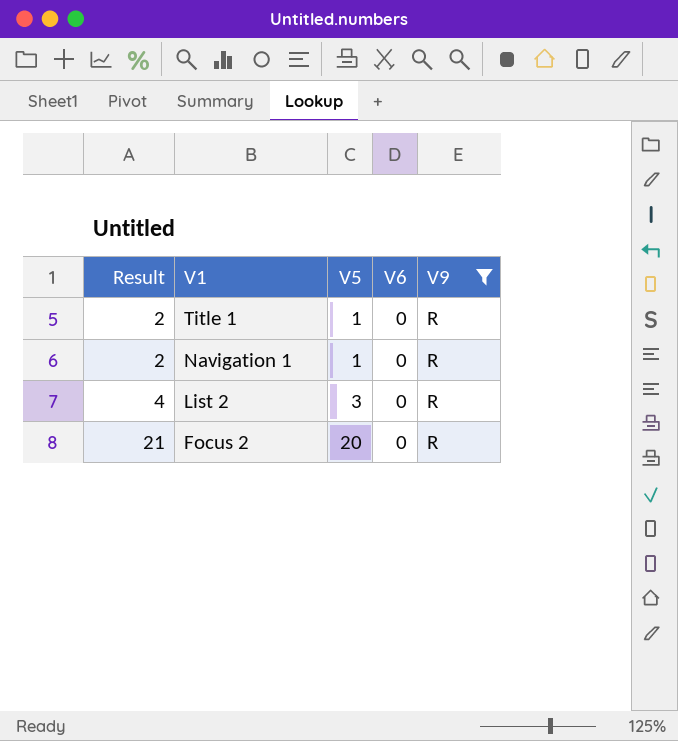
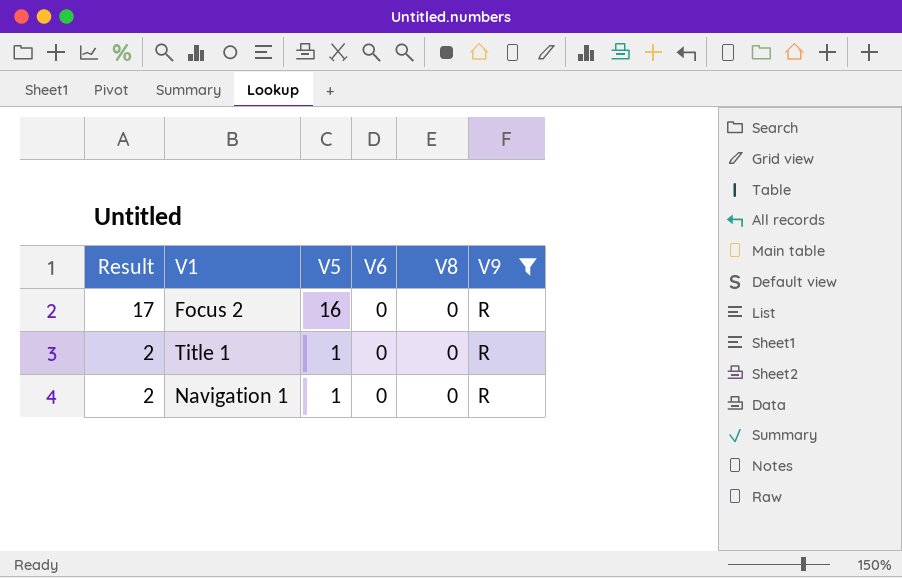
row order: Result ascending -> Result descending
column V8 | position: none -> 5
row List 2: 4 | 3 | 0 | R -> none
Focus 2 | Result: 21 -> 17
Focus 2 | V5: 20 -> 16

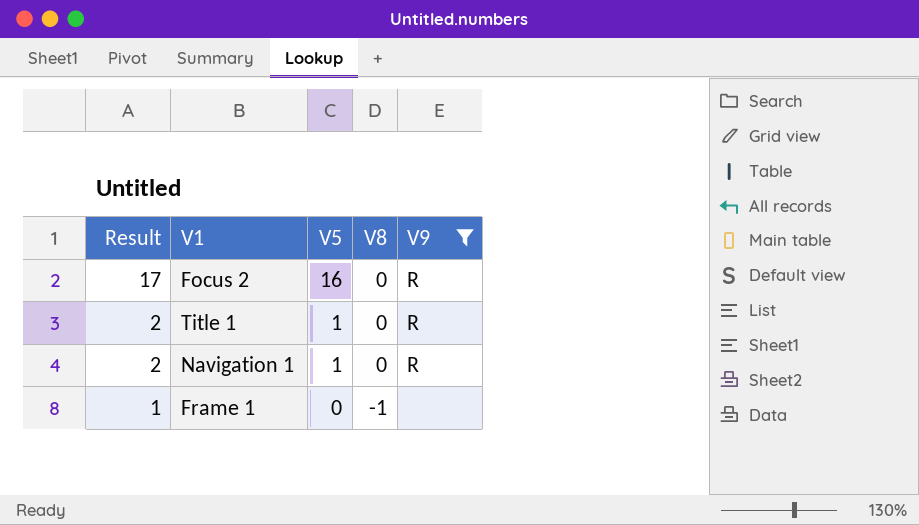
column V6 | position: 4 -> none
row Frame 1: none -> 1 | 0 | -1 | none

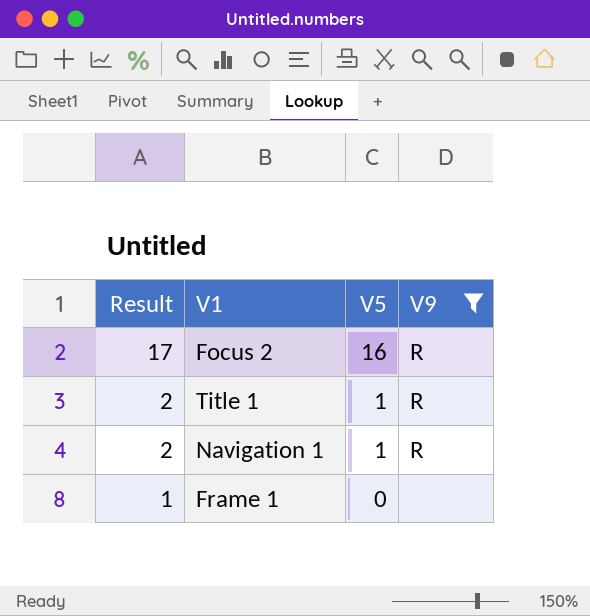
column V8 | position: 4 -> none

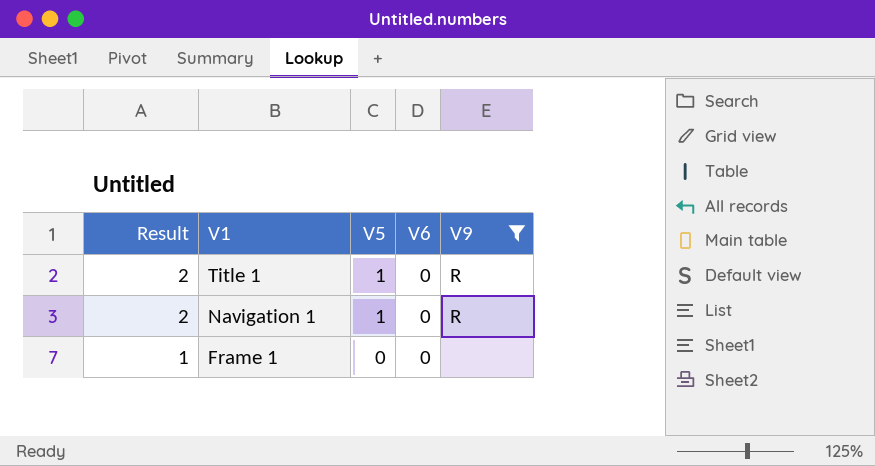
column V6 | position: none -> 4
row Focus 2: 17 | 16 | R -> none

